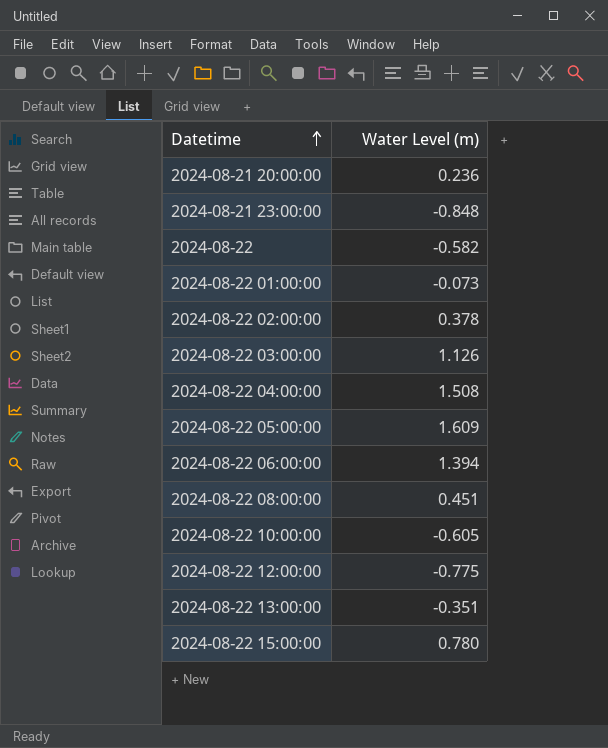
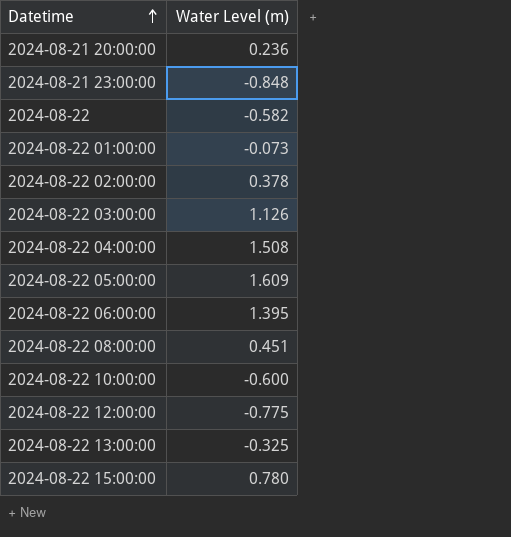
2024-08-22 06:00:00 | Water Level (m): 1.394 -> 1.395
2024-08-22 10:00:00 | Water Level (m): -0.605 -> -0.600
2024-08-22 13:00:00 | Water Level (m): -0.351 -> -0.325

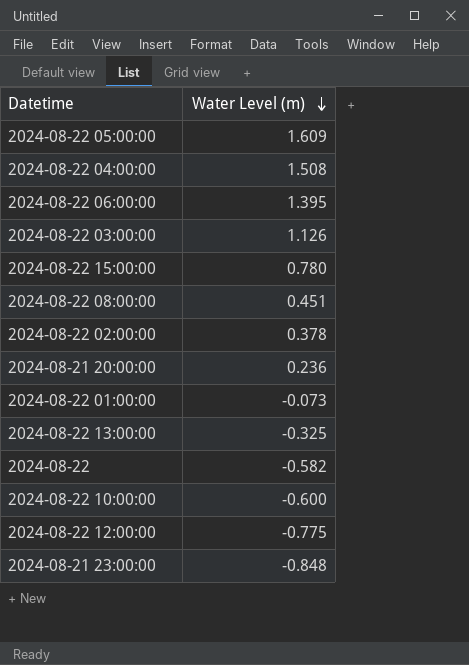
row order: Datetime ascending -> Water Level (m) descending

